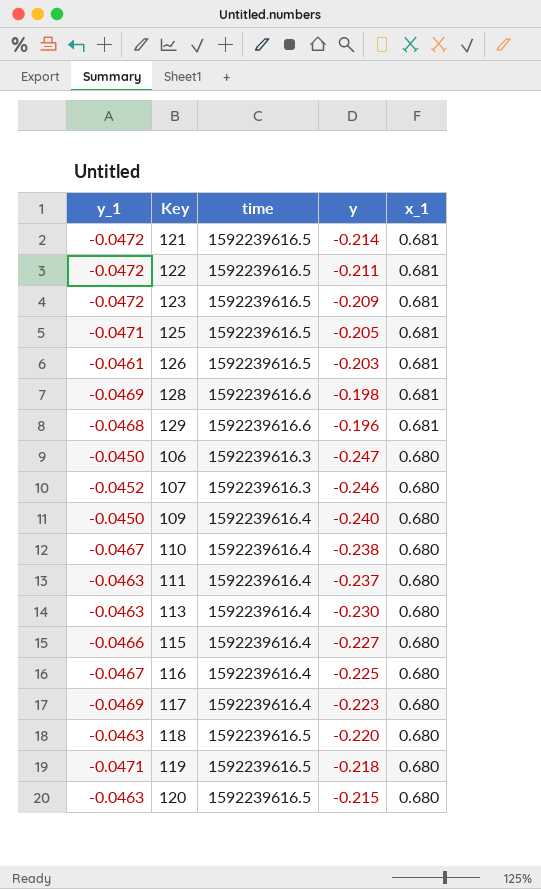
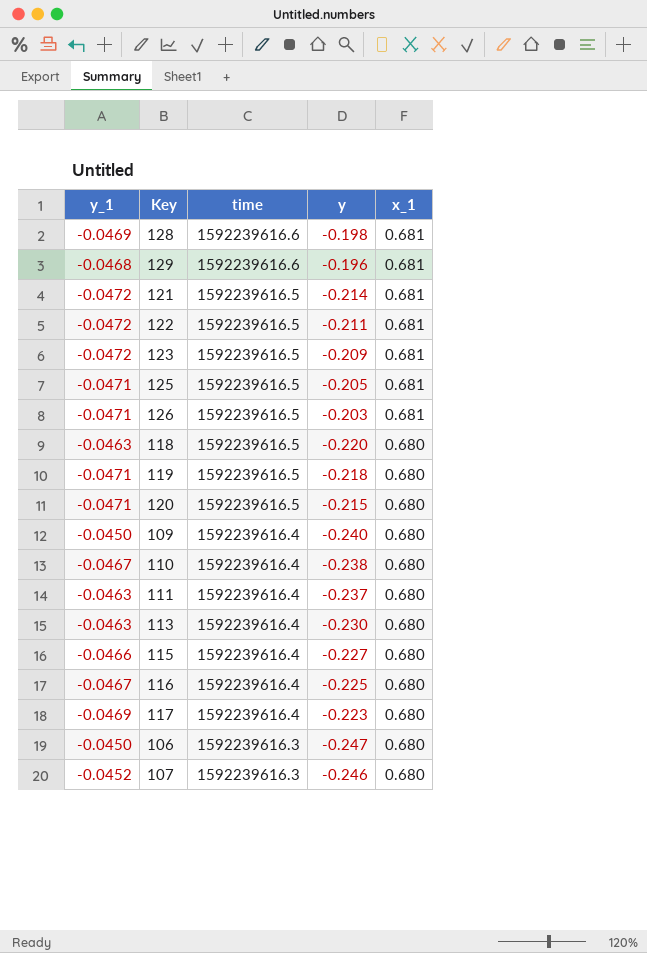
row order: x_1 descending -> time descending
126 | y_1: -0.0461 -> -0.0471
120 | y_1: -0.0463 -> -0.0471

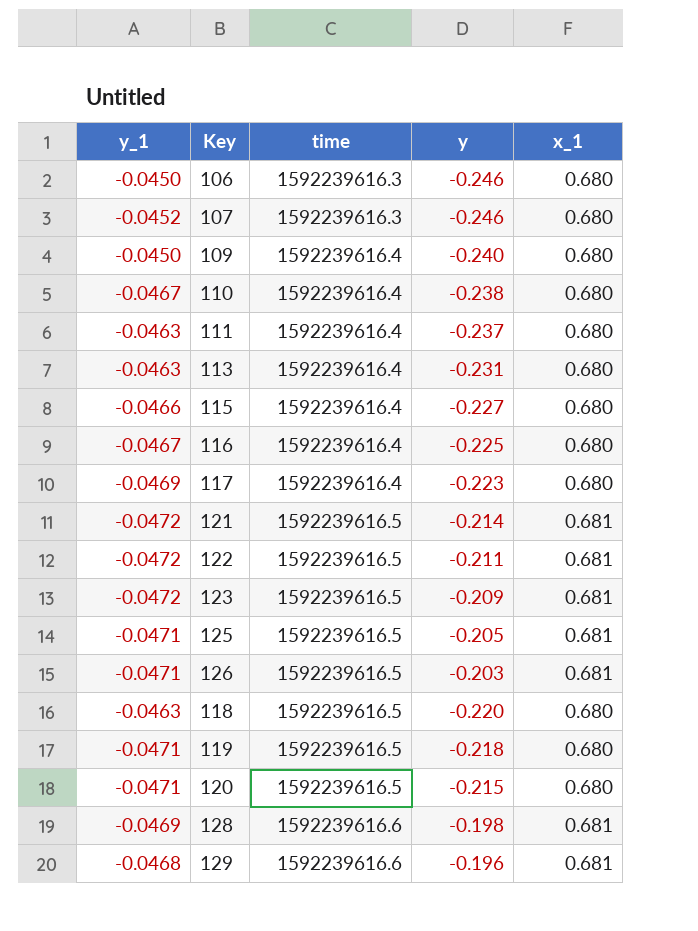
row order: time descending -> time ascending
106 | y: -0.247 -> -0.246
113 | y: -0.230 -> -0.231

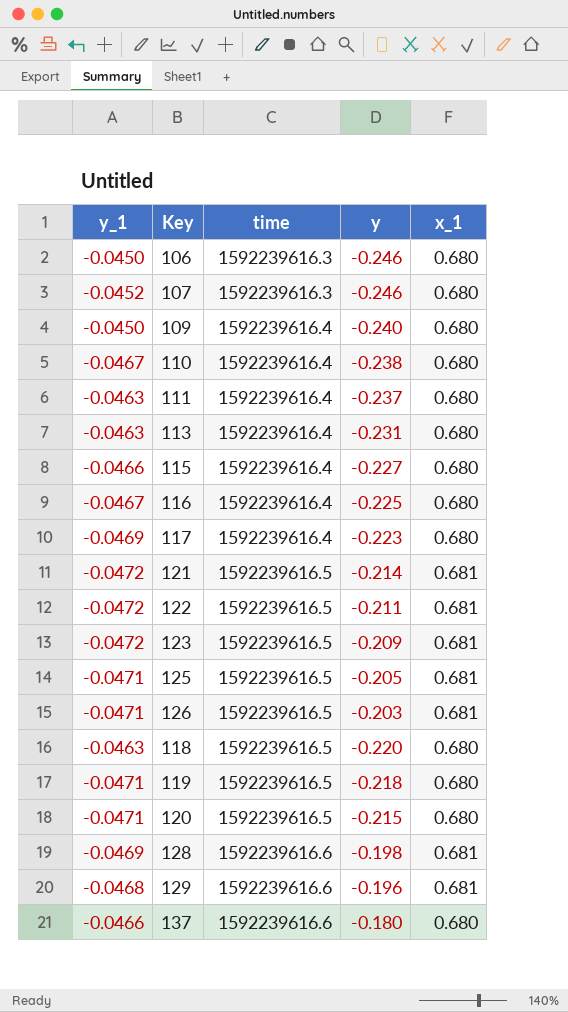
row 137: none -> -0.0466 | 1592239616.6 | -0.180 | 0.680

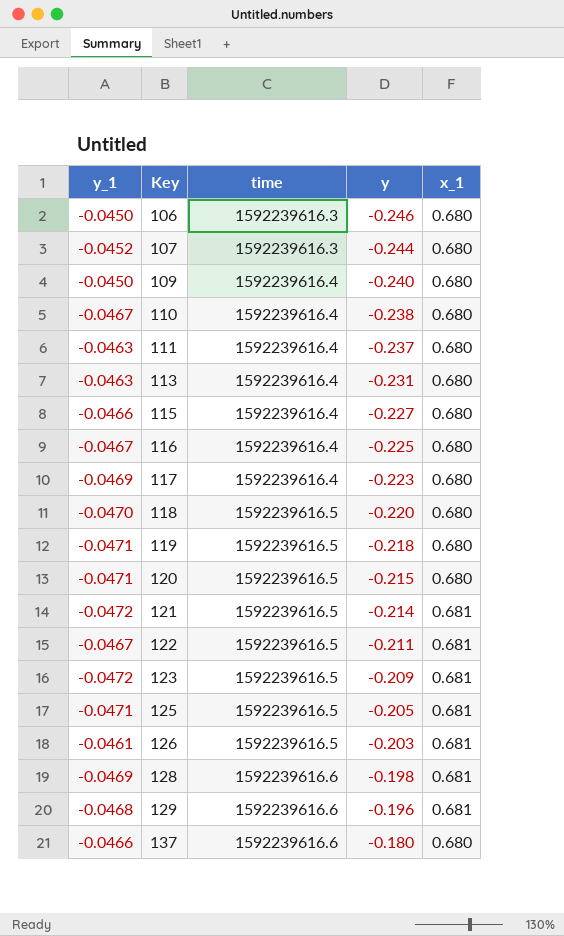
row order: time ascending -> Key ascending
107 | y: -0.246 -> -0.244
118 | y_1: -0.0463 -> -0.0470
122 | y_1: -0.0472 -> -0.0467
126 | y_1: -0.0471 -> -0.0461

